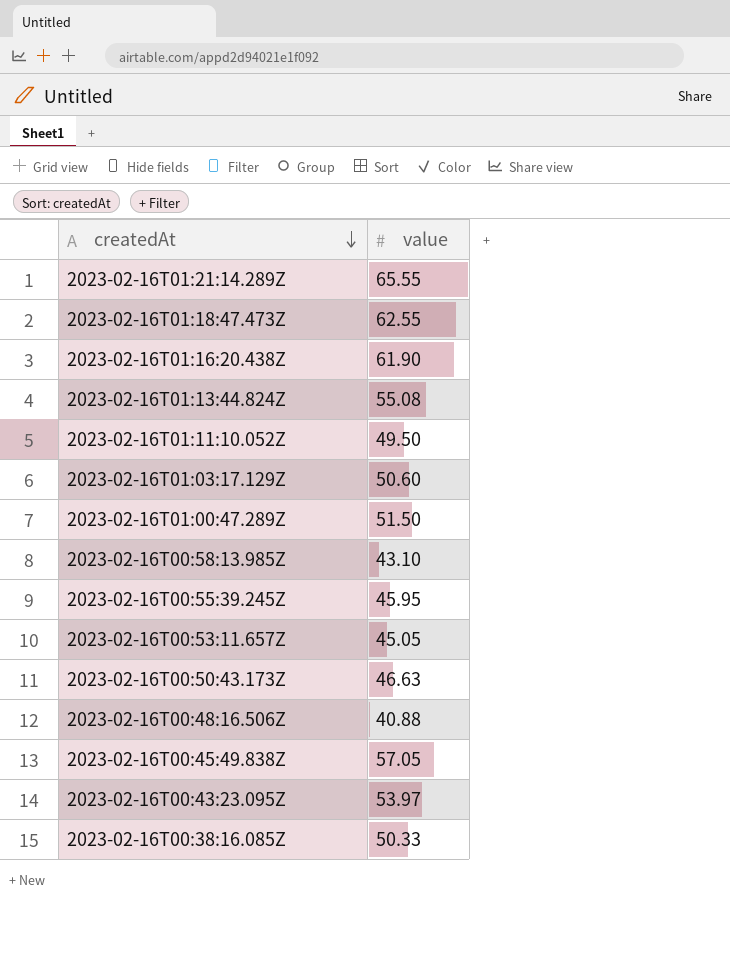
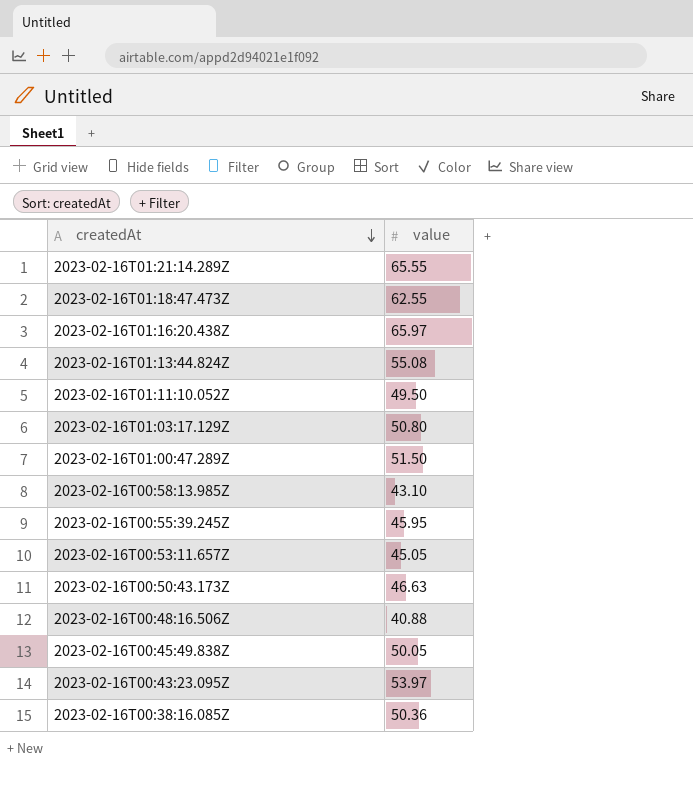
2023-02-16T01:16:20.438Z | value: 61.90 -> 65.97
2023-02-16T01:03:17.129Z | value: 50.60 -> 50.80
2023-02-16T00:45:49.838Z | value: 57.05 -> 50.05
2023-02-16T00:38:16.085Z | value: 50.33 -> 50.36

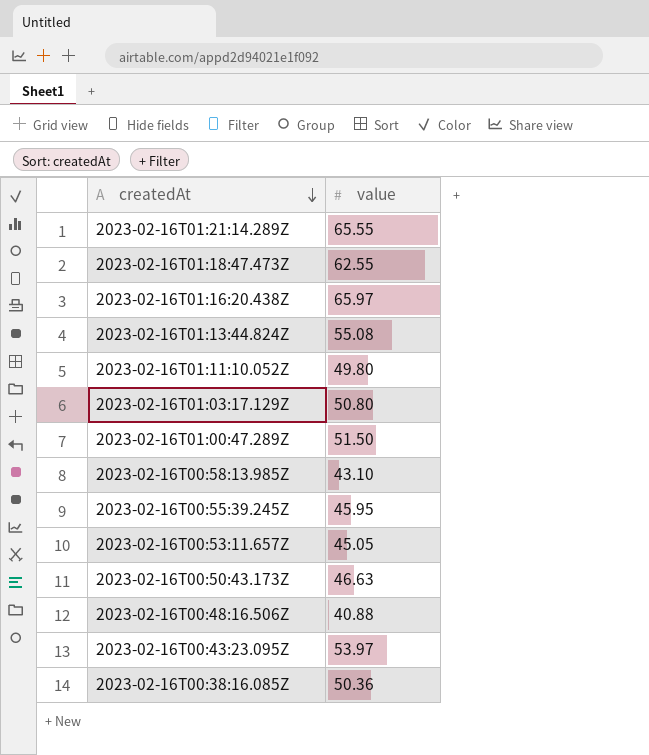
row 2023-02-16T00:45:49.838Z: 50.05 -> none
2023-02-16T01:11:10.052Z | value: 49.50 -> 49.80

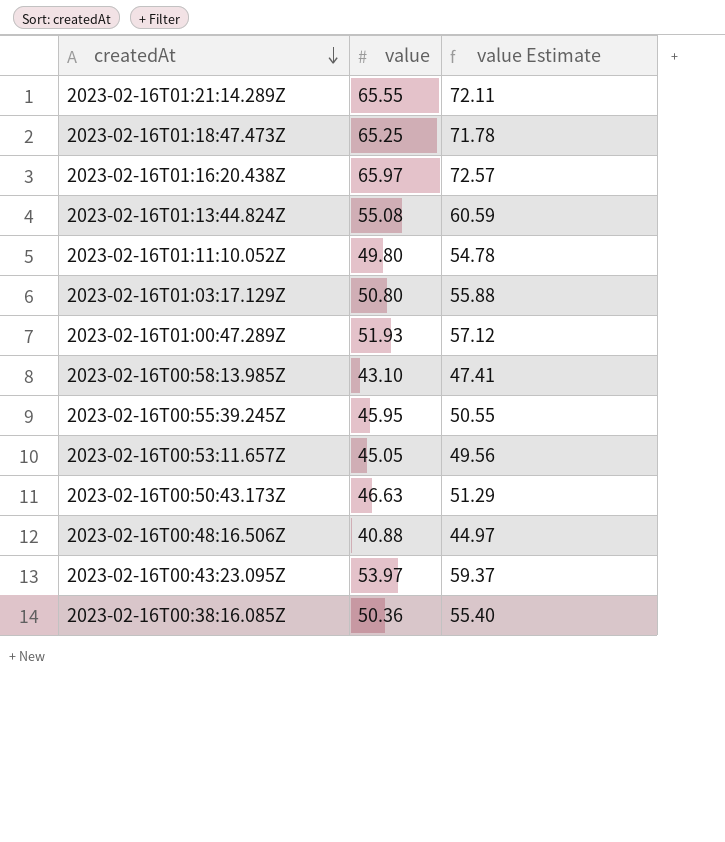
column value Estimate | formula: none -> [value] * 1.1
2023-02-16T01:18:47.473Z | value: 62.55 -> 65.25
2023-02-16T01:00:47.289Z | value: 51.50 -> 51.93

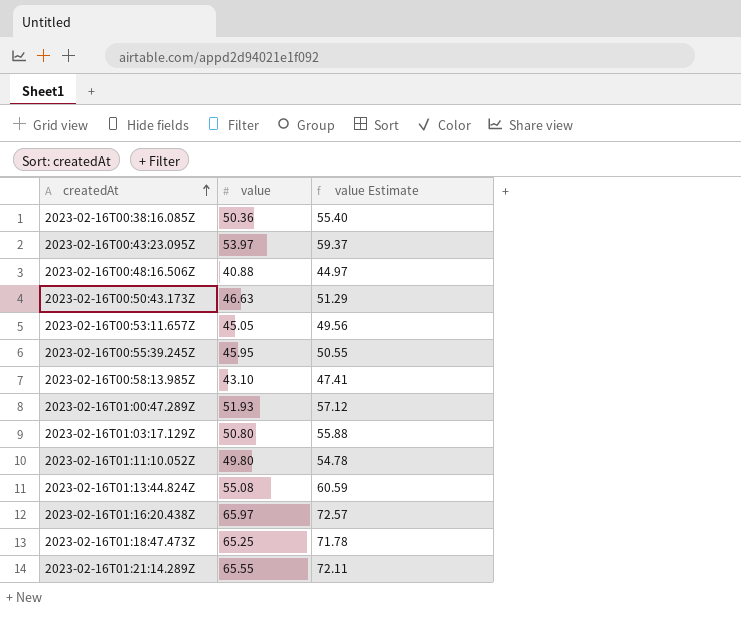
row order: createdAt descending -> createdAt ascending

